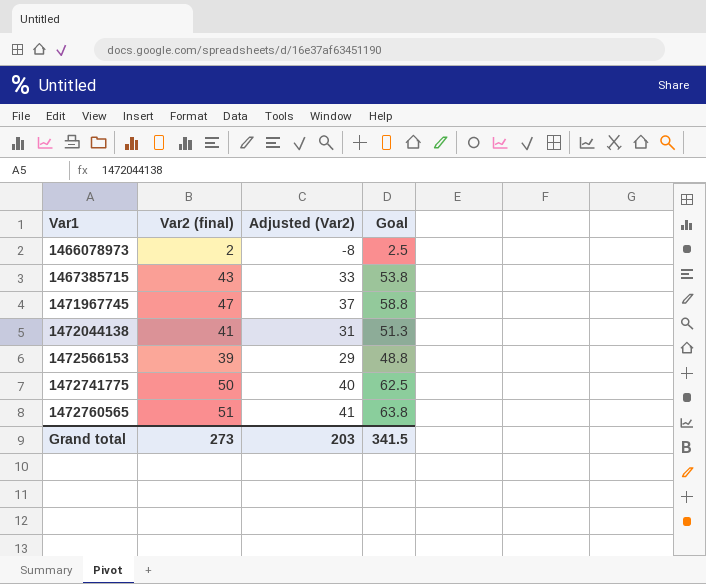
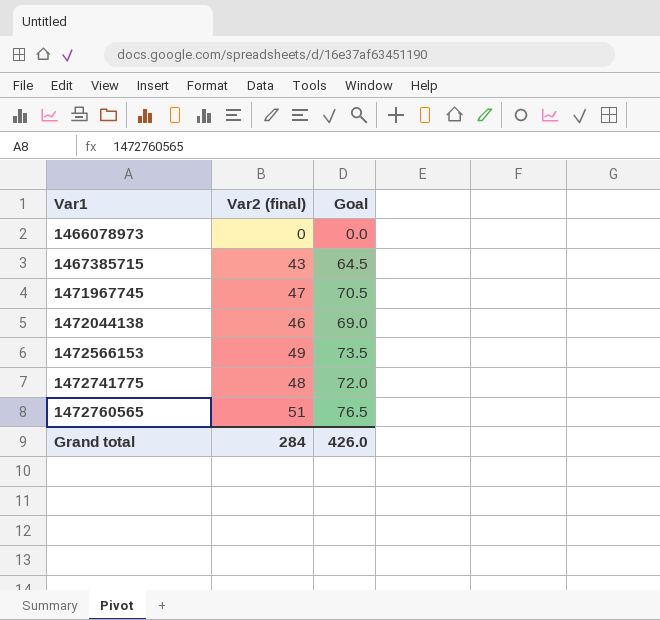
column Adjusted (Var2) | formula: [Var2 (final)] - 10 -> none
column Goal | formula: [Var2 (final)] * 1.25 -> [Var2 (final)] * 1.5
1466078973 | Var2 (final): 2 -> 0
1472044138 | Var2 (final): 41 -> 46
1472566153 | Var2 (final): 39 -> 49
1472741775 | Var2 (final): 50 -> 48
Grand total | Var2 (final): 273 -> 284
Grand total | Goal: 341.5 -> 426.0

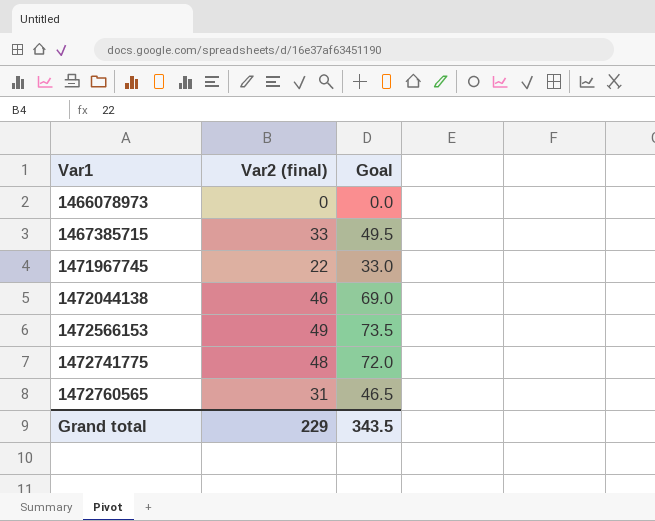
1467385715 | Var2 (final): 43 -> 33
1467385715 | Goal: 64.5 -> 49.5
1471967745 | Var2 (final): 47 -> 22
1471967745 | Goal: 70.5 -> 33.0
1472760565 | Var2 (final): 51 -> 31
1472760565 | Goal: 76.5 -> 46.5
Grand total | Var2 (final): 284 -> 229
Grand total | Goal: 426.0 -> 343.5

